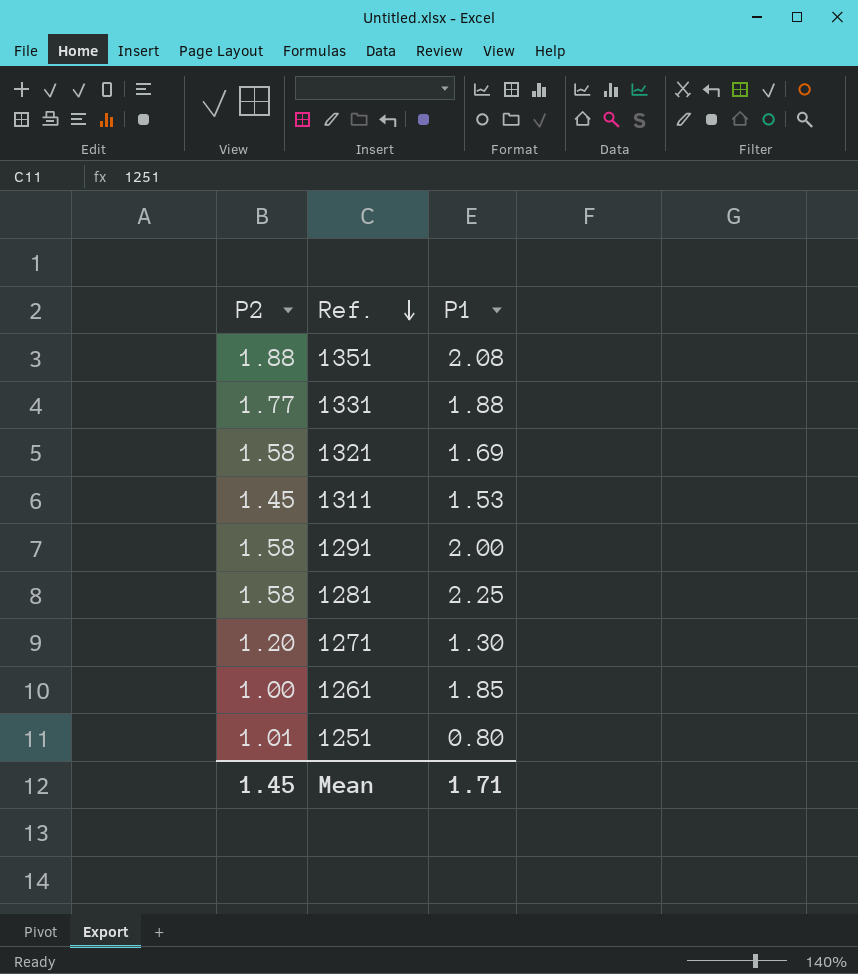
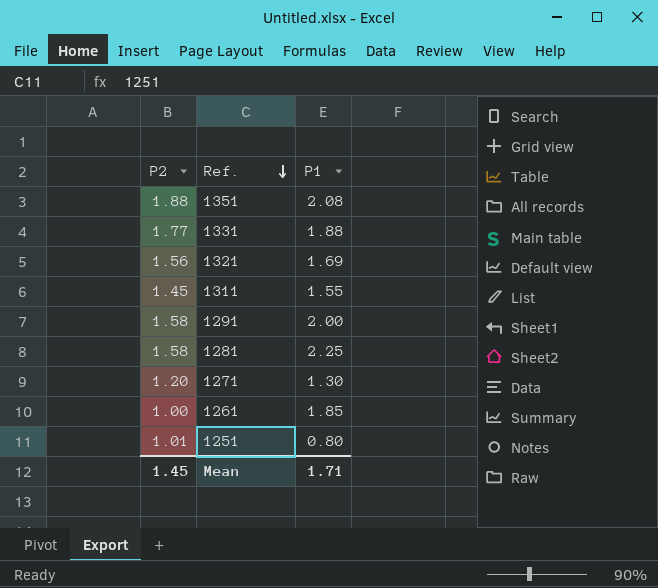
1321 | P2: 1.58 -> 1.56
1311 | P1: 1.53 -> 1.55

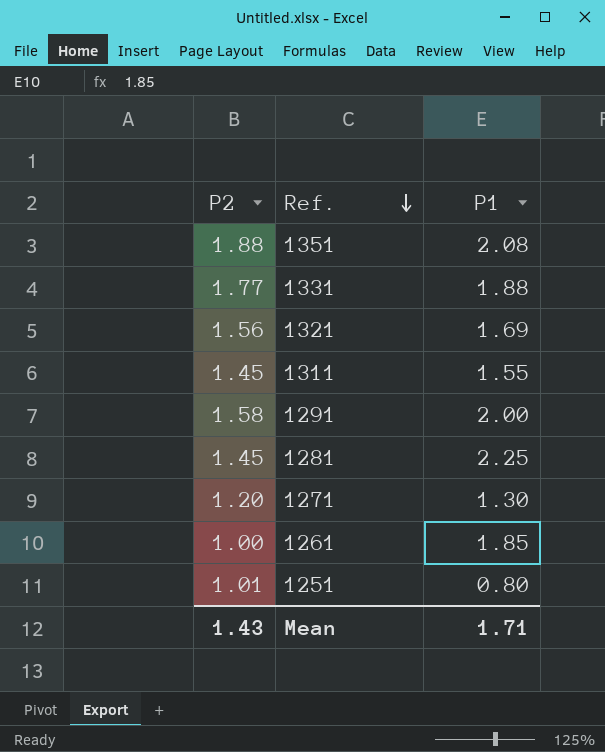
1281 | P2: 1.58 -> 1.45
Mean | P2: 1.45 -> 1.43

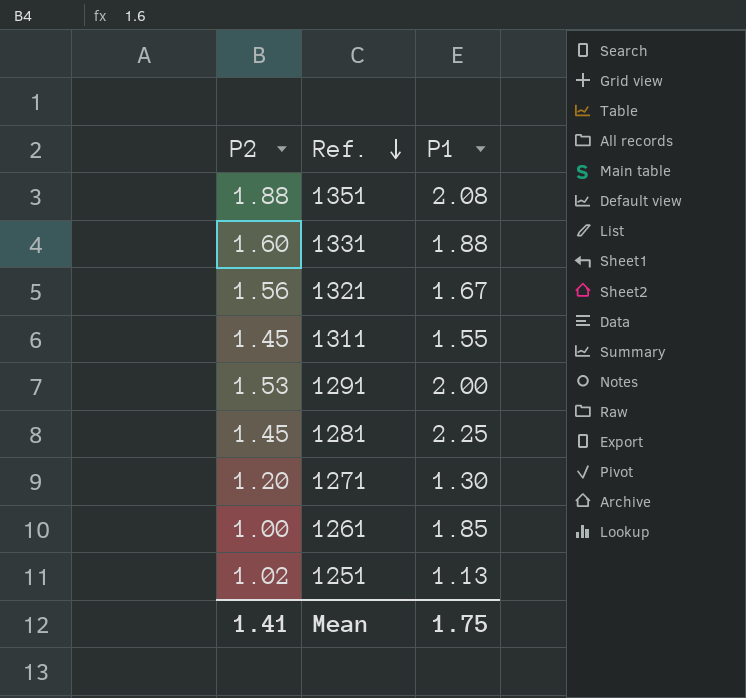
1331 | P2: 1.77 -> 1.60
1321 | P1: 1.69 -> 1.67
1291 | P2: 1.58 -> 1.53
1251 | P2: 1.01 -> 1.02
1251 | P1: 0.80 -> 1.13
Mean | P2: 1.43 -> 1.41
Mean | P1: 1.71 -> 1.75

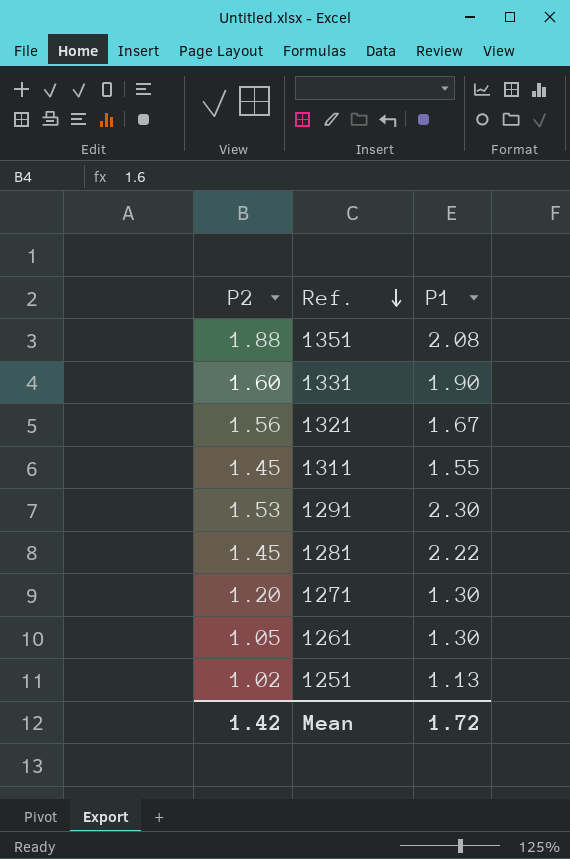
1331 | P1: 1.88 -> 1.90
1291 | P1: 2.00 -> 2.30
1281 | P1: 2.25 -> 2.22
1261 | P2: 1.00 -> 1.05
1261 | P1: 1.85 -> 1.30
Mean | P2: 1.41 -> 1.42
Mean | P1: 1.75 -> 1.72

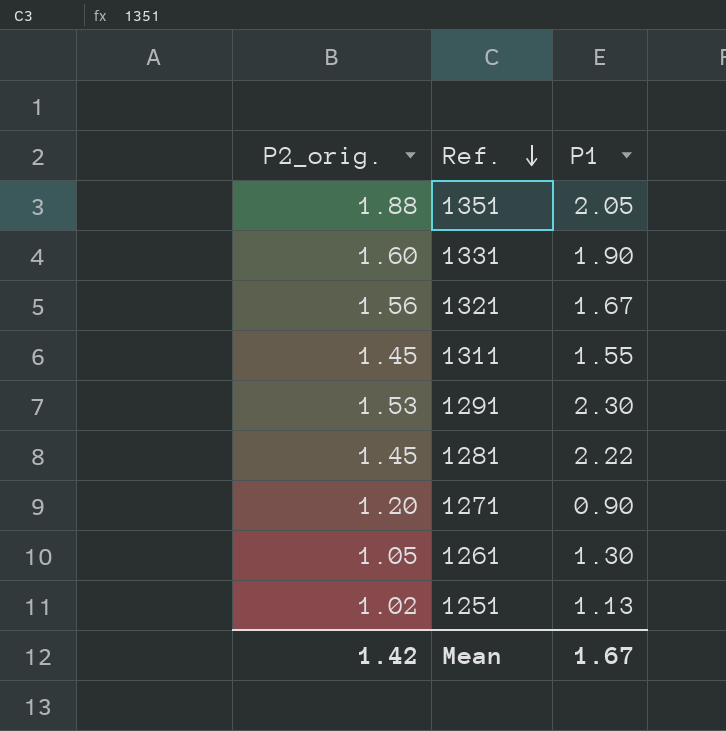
column name: P2 -> P2_orig.
1351 | P1: 2.08 -> 2.05
1271 | P1: 1.30 -> 0.90
Mean | P1: 1.72 -> 1.67

